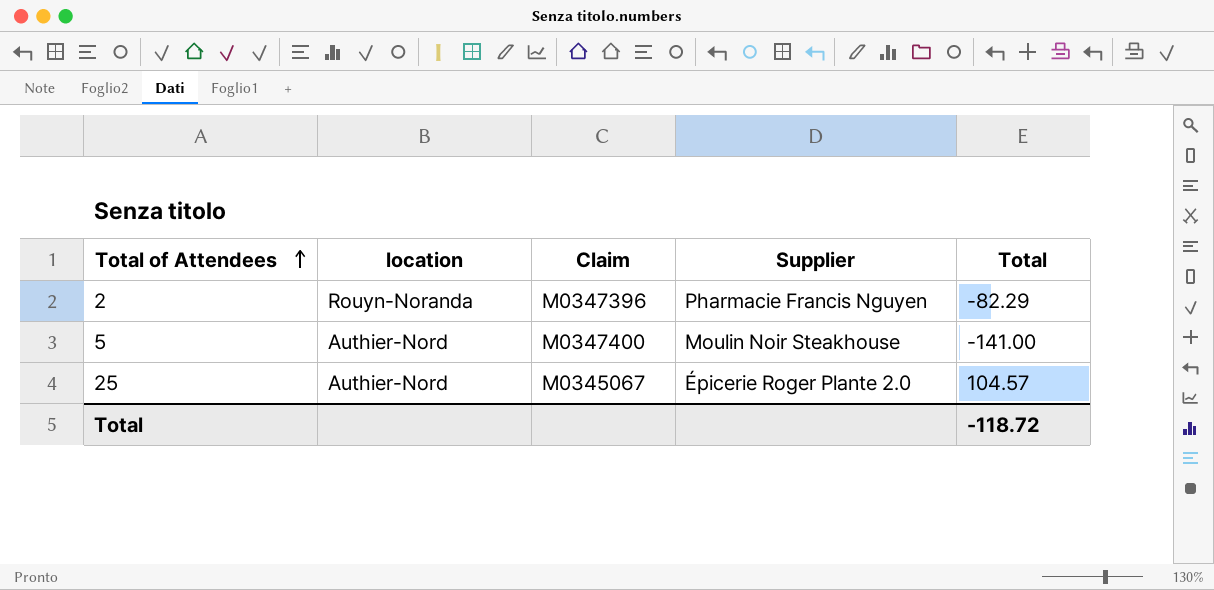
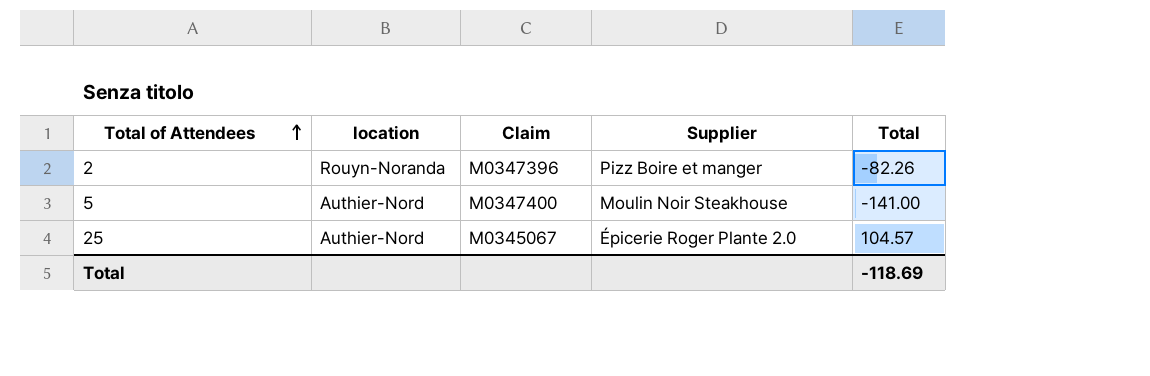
2 | Supplier: Pharmacie Francis Nguyen -> Pizz Boire et manger
2 | Total: -82.29 -> -82.26
Total | Total: -118.72 -> -118.69

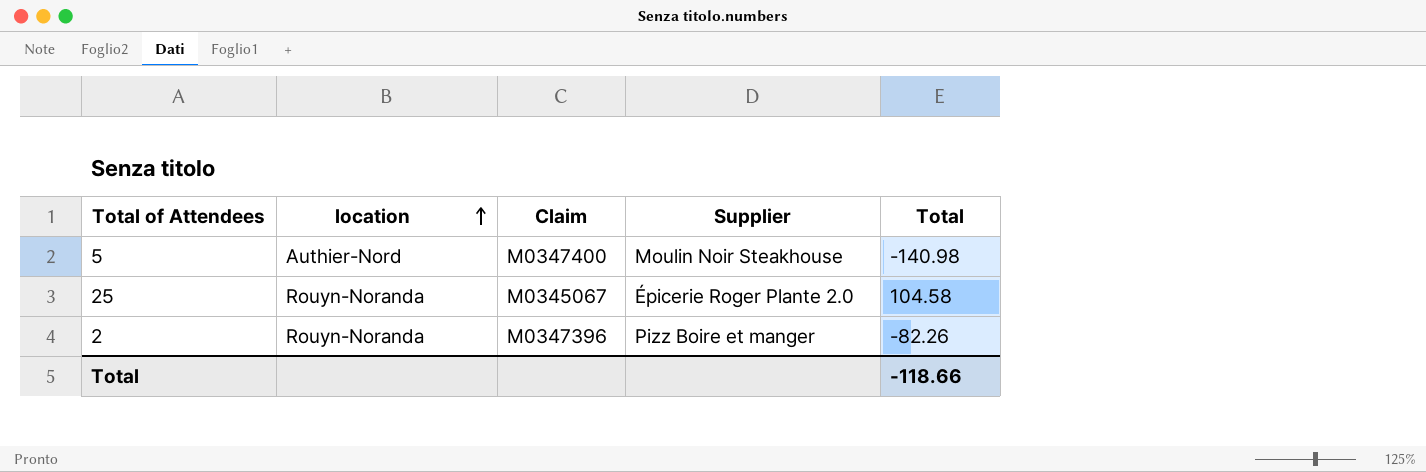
row order: Total of Attendees ascending -> location ascending
5 | Total: -141.00 -> -140.98
25 | location: Authier-Nord -> Rouyn-Noranda
25 | Total: 104.57 -> 104.58
Total | Total: -118.69 -> -118.66

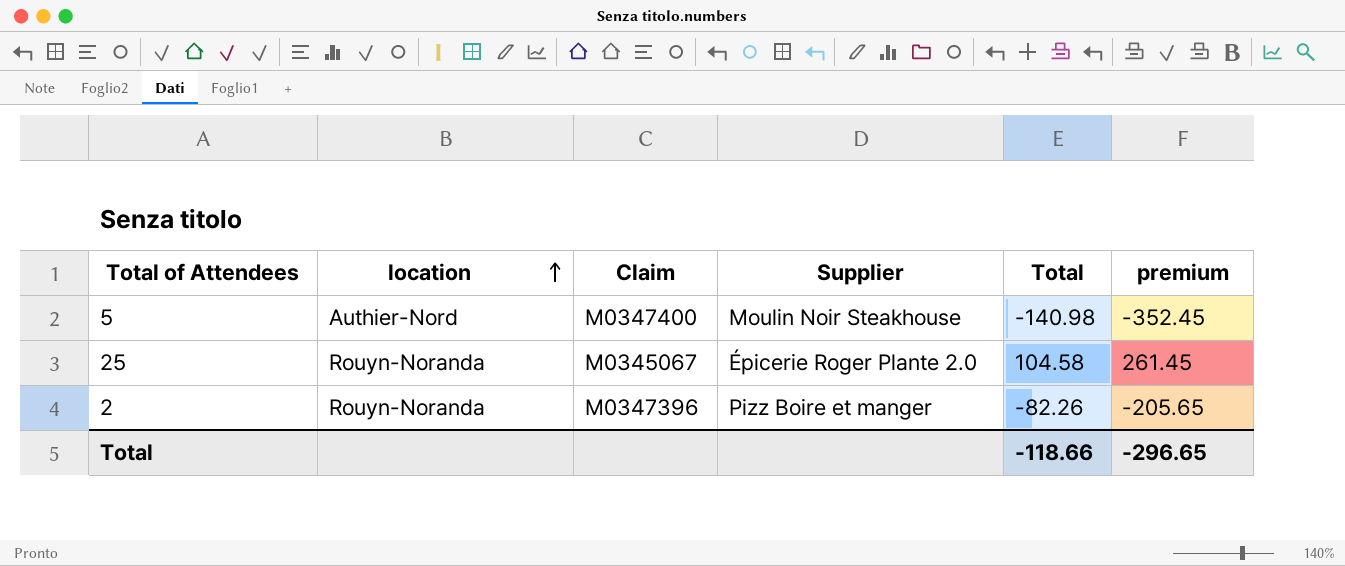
column premium | formula: none -> [Total] * 2.5

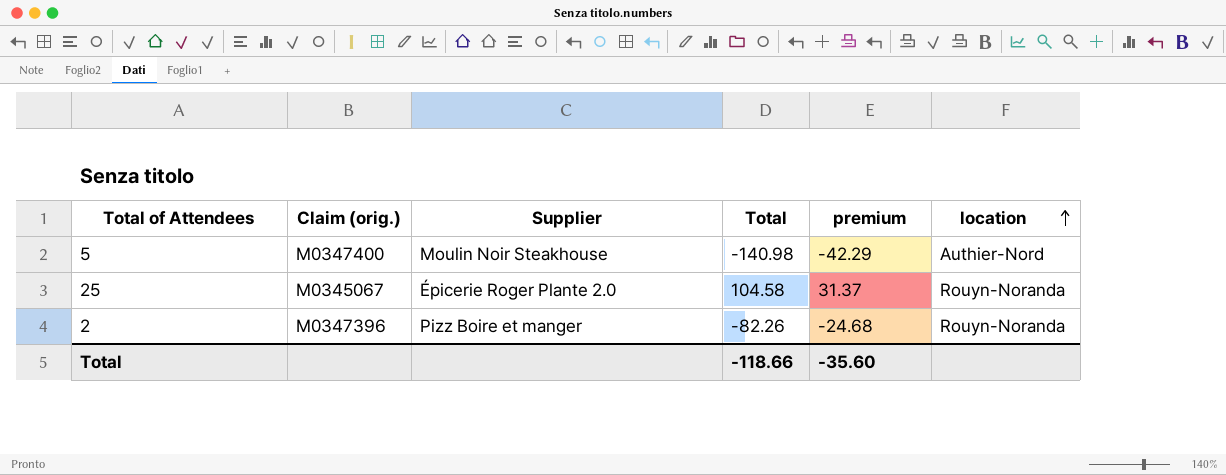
column name: Claim -> Claim (orig.)
column premium | formula: [Total] * 2.5 -> [Total] * 0.3
column location | position: 2 -> 6
Total | premium: -296.65 -> -35.60

